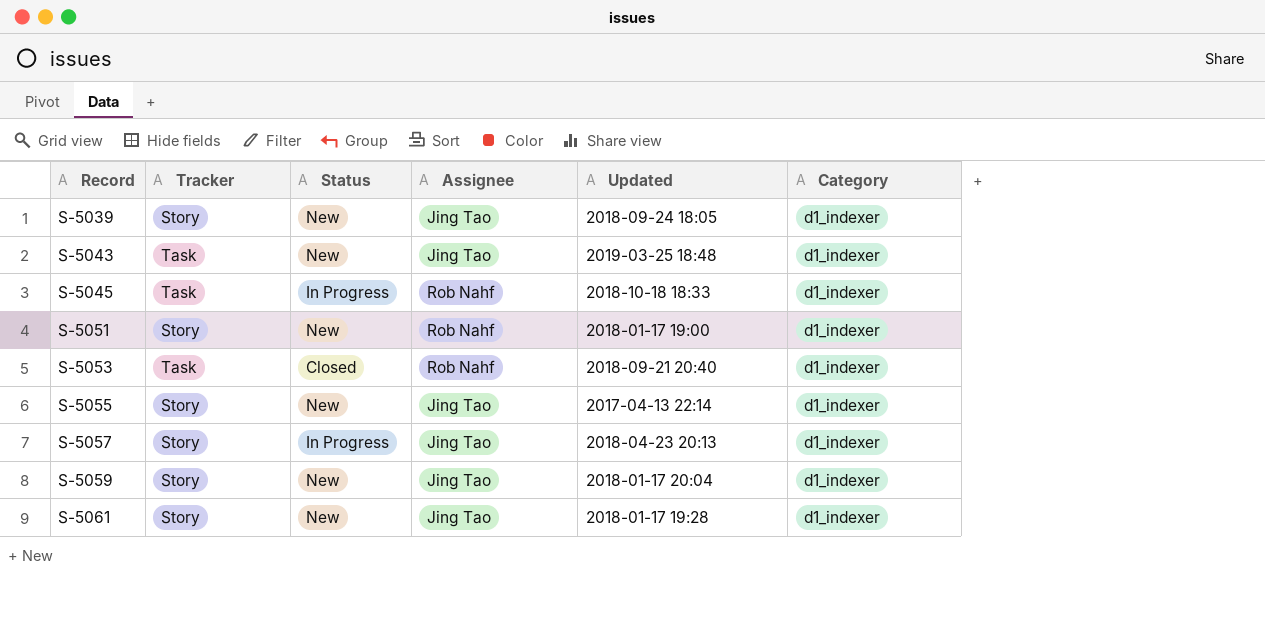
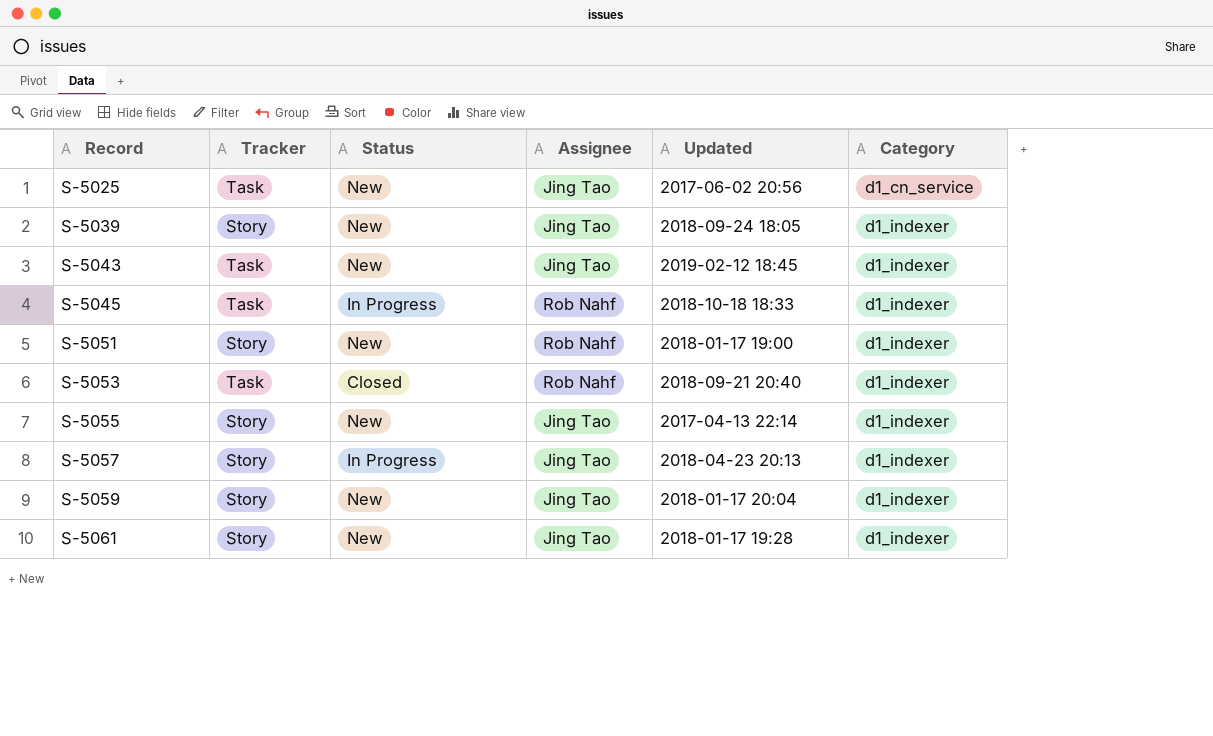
row S-5025: none -> Task | New | Jing Tao | 2017-06-02 20:56 | d1_cn_service
S-5043 | Updated: 2019-03-25 18:48 -> 2019-02-12 18:45

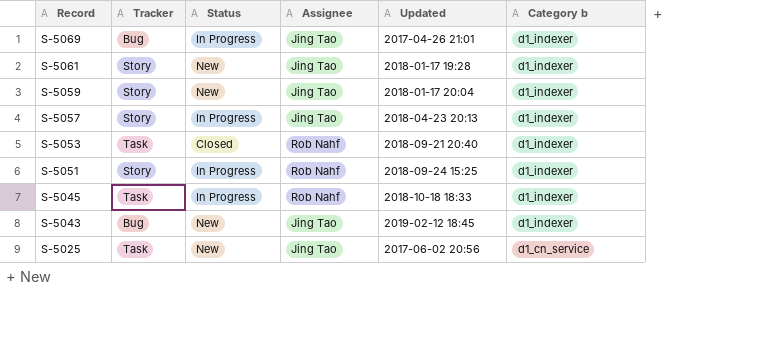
row order: Record ascending -> Record descending
column name: Category -> Category b
row S-5039: Story | New | Jing Tao | 2018-09-24 18:05 | d1_indexer -> none
row S-5055: Story | New | Jing Tao | 2017-04-13 22:14 | d1_indexer -> none
row S-5069: none -> Bug | In Progress | Jing Tao | 2017-04-26 21:01 | d1_indexer
S-5051 | Status: New -> In Progress
S-5051 | Updated: 2018-01-17 19:00 -> 2018-09-24 15:25
S-5043 | Tracker: Task -> Bug

